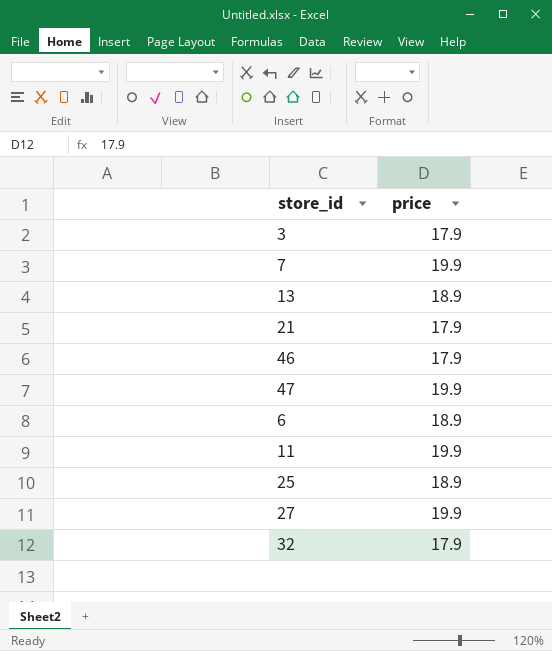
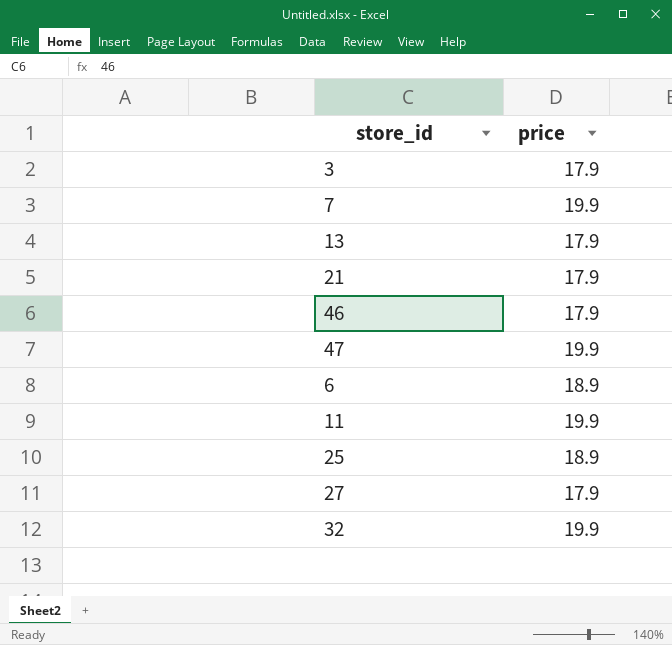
13 | price: 18.9 -> 17.9
27 | price: 19.9 -> 17.9
32 | price: 17.9 -> 19.9

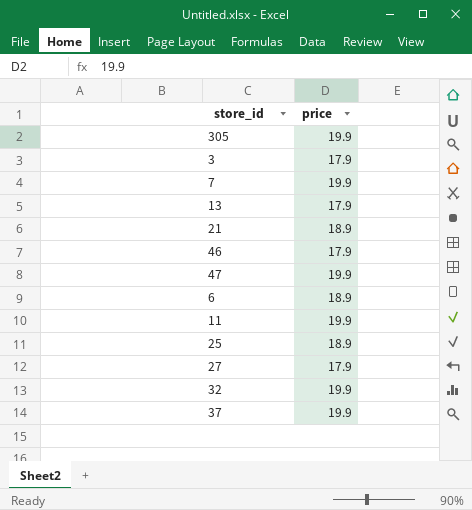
row 305: none -> 19.9
21 | price: 17.9 -> 18.9
row 37: none -> 19.9

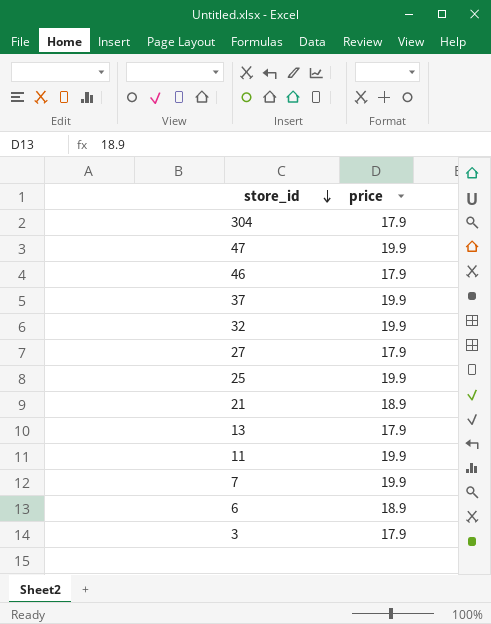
row order: none -> store_id descending
row 305: 19.9 -> none
row 304: none -> 17.9
25 | price: 18.9 -> 19.9

